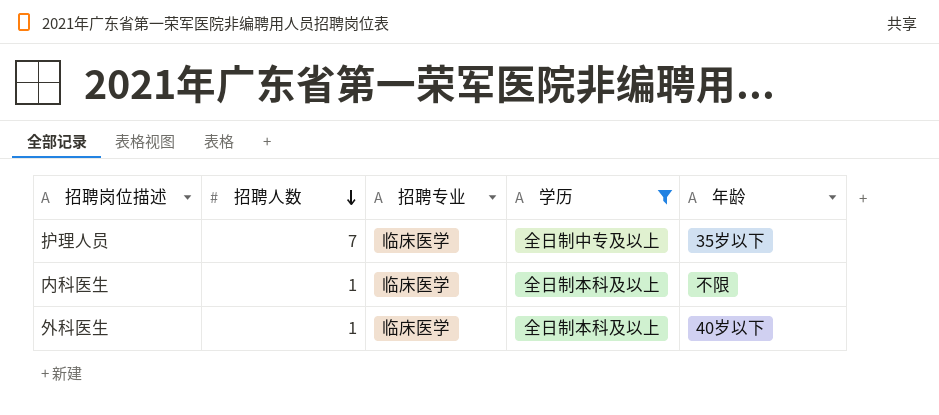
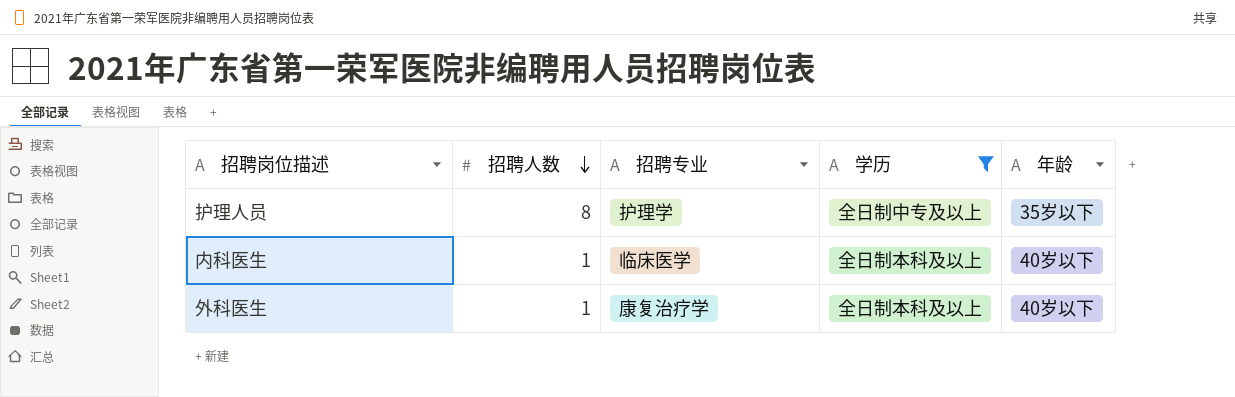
护理人员 | 招聘人数: 7 -> 8
护理人员 | 招聘专业: 临床医学 -> 护理学
内科医生 | 年龄: 不限 -> 40岁以下
外科医生 | 招聘专业: 临床医学 -> 康复治疗学

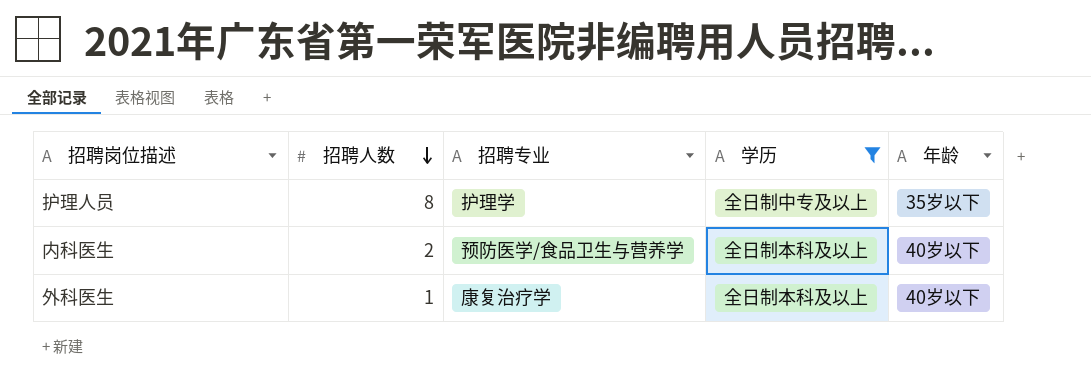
内科医生 | 招聘人数: 1 -> 2
内科医生 | 招聘专业: 临床医学 -> 预防医学/食品卫生与营养学

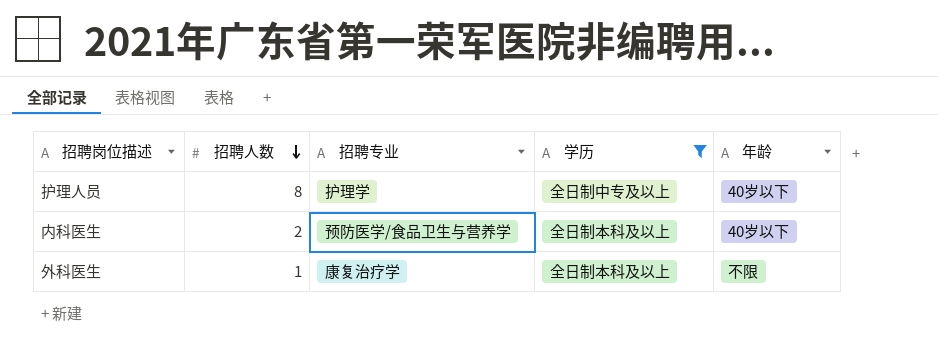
护理人员 | 年龄: 35岁以下 -> 40岁以下
外科医生 | 年龄: 40岁以下 -> 不限

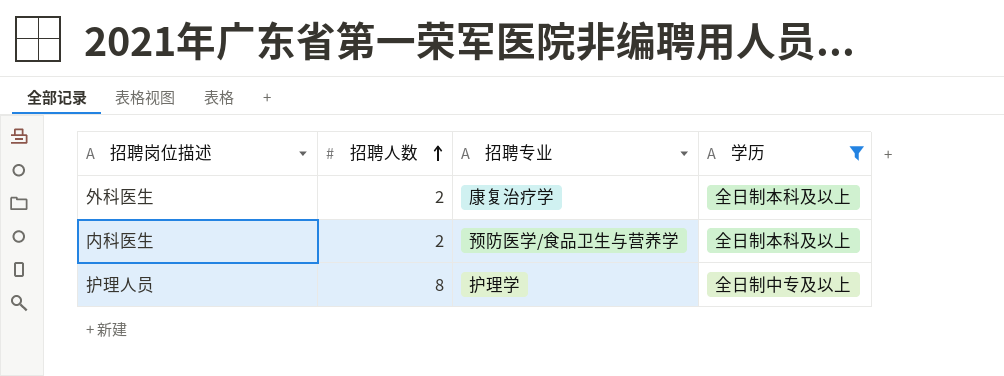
row order: 招聘人数 descending -> 招聘人数 ascending
column 年龄 | position: 5 -> none
外科医生 | 招聘人数: 1 -> 2

